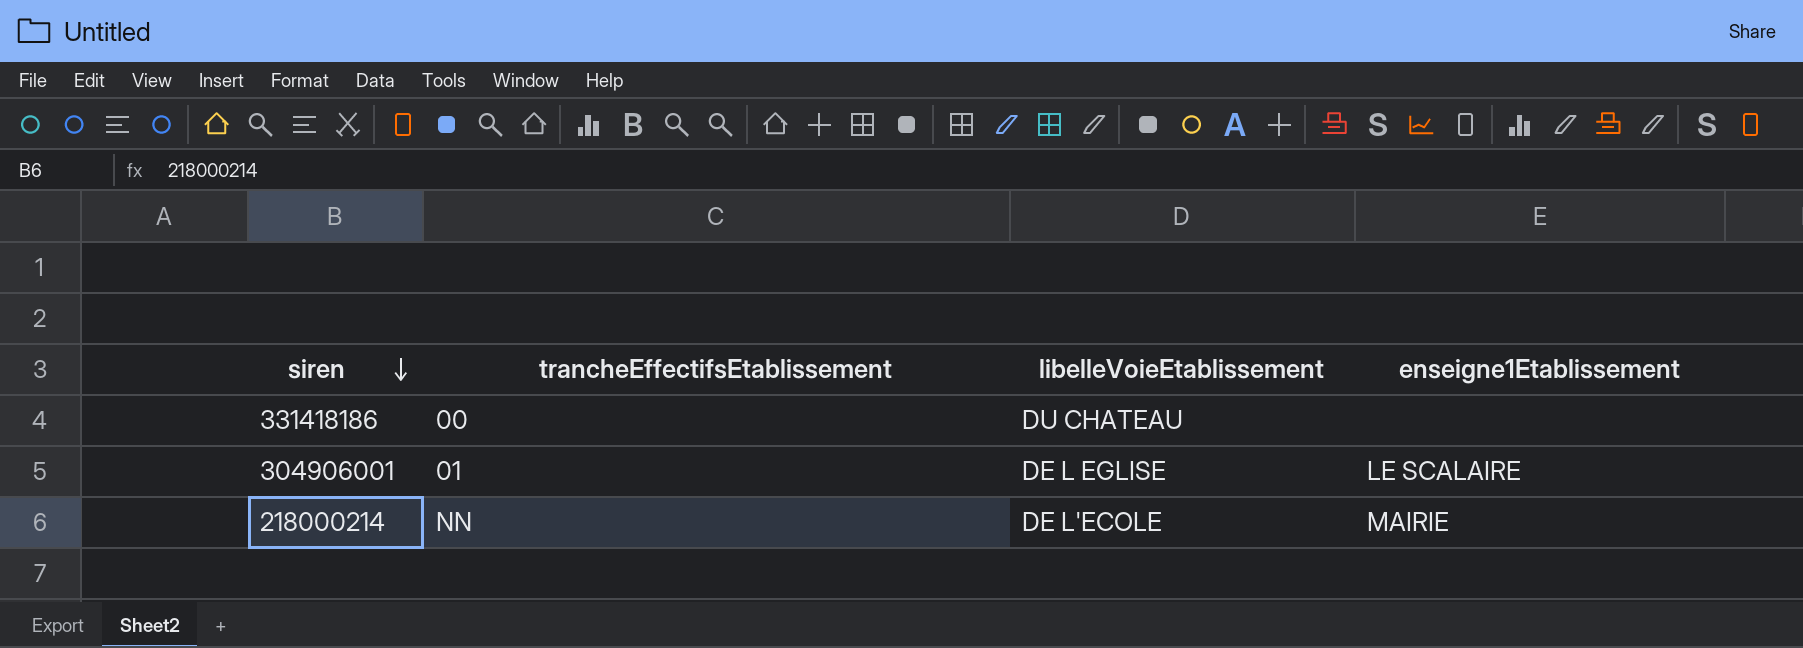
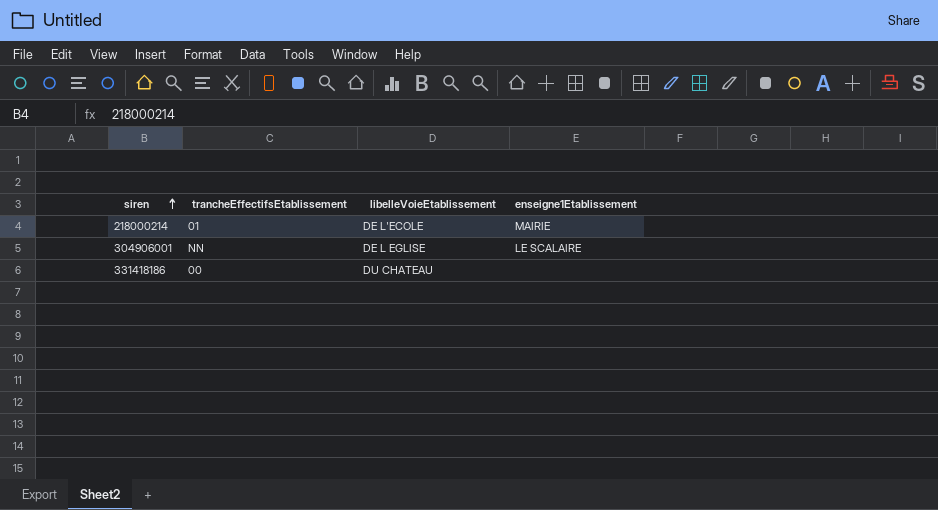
row order: siren descending -> siren ascending
218000214 | trancheEffectifsEtablissement: NN -> 01
304906001 | trancheEffectifsEtablissement: 01 -> NN

